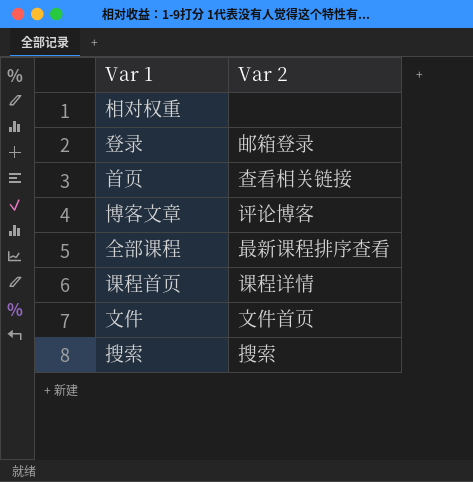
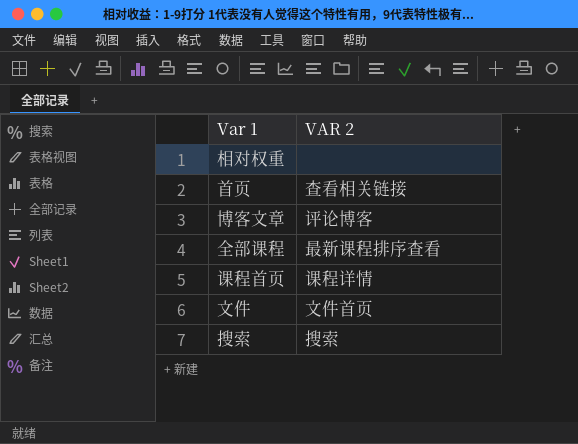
column name: Var 2 -> VAR 2
row 登录: 邮箱登录 -> none

